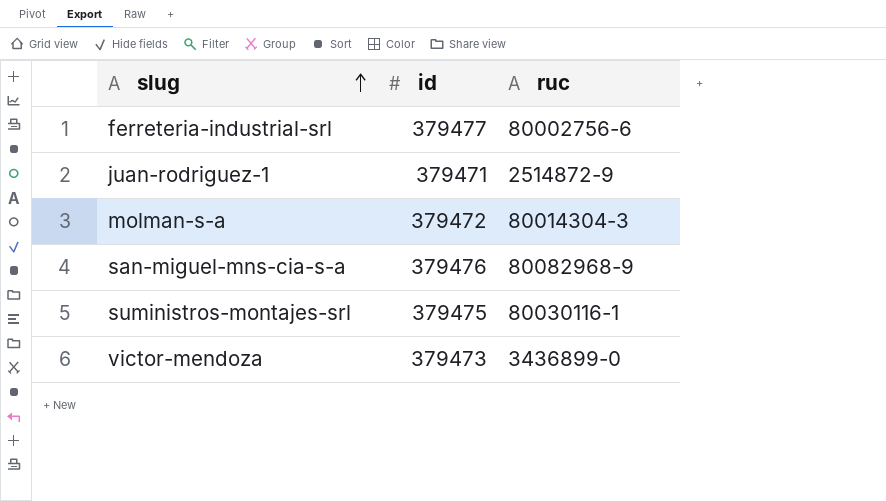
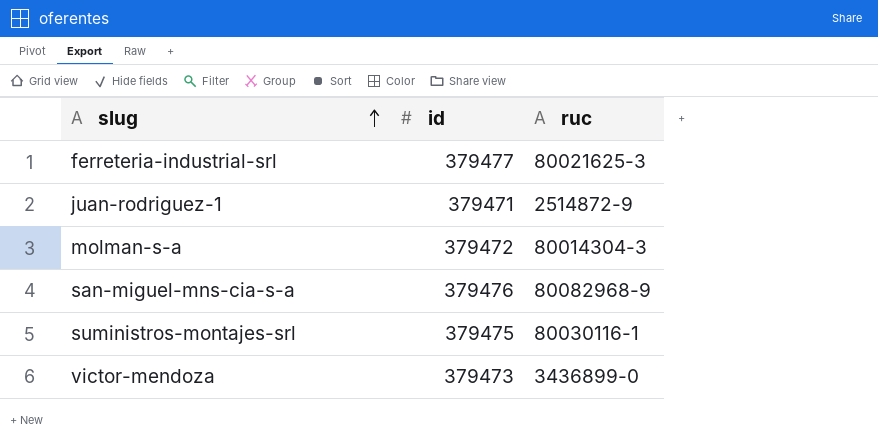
ferreteria-industrial-srl | ruc: 80002756-6 -> 80021625-3

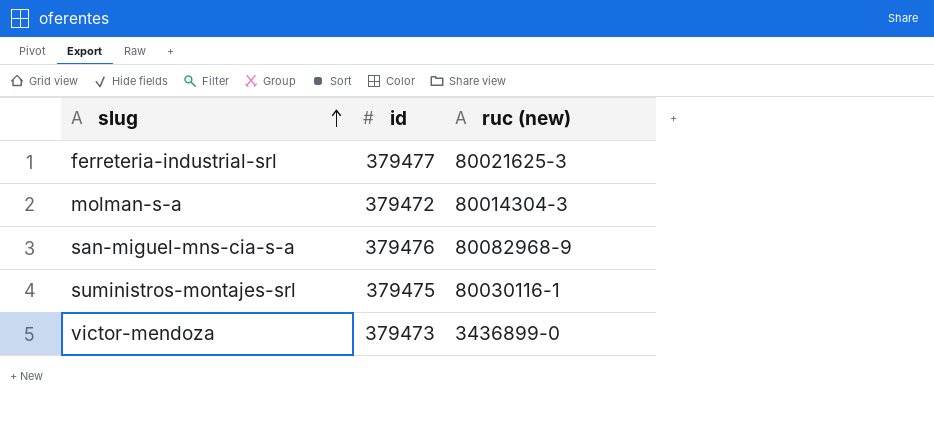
column name: ruc -> ruc (new)
row juan-rodriguez-1: 379471 | 2514872-9 -> none

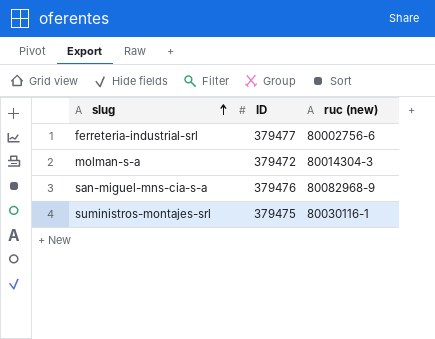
column name: id -> ID
row victor-mendoza: 379473 | 3436899-0 -> none
ferreteria-industrial-srl | ruc (new): 80021625-3 -> 80002756-6

